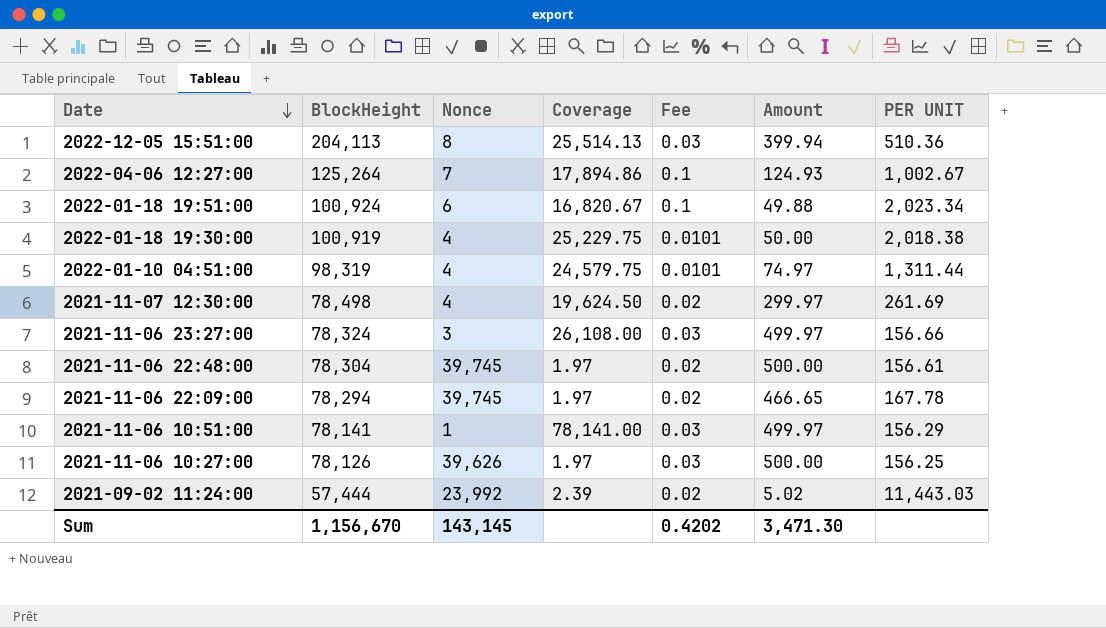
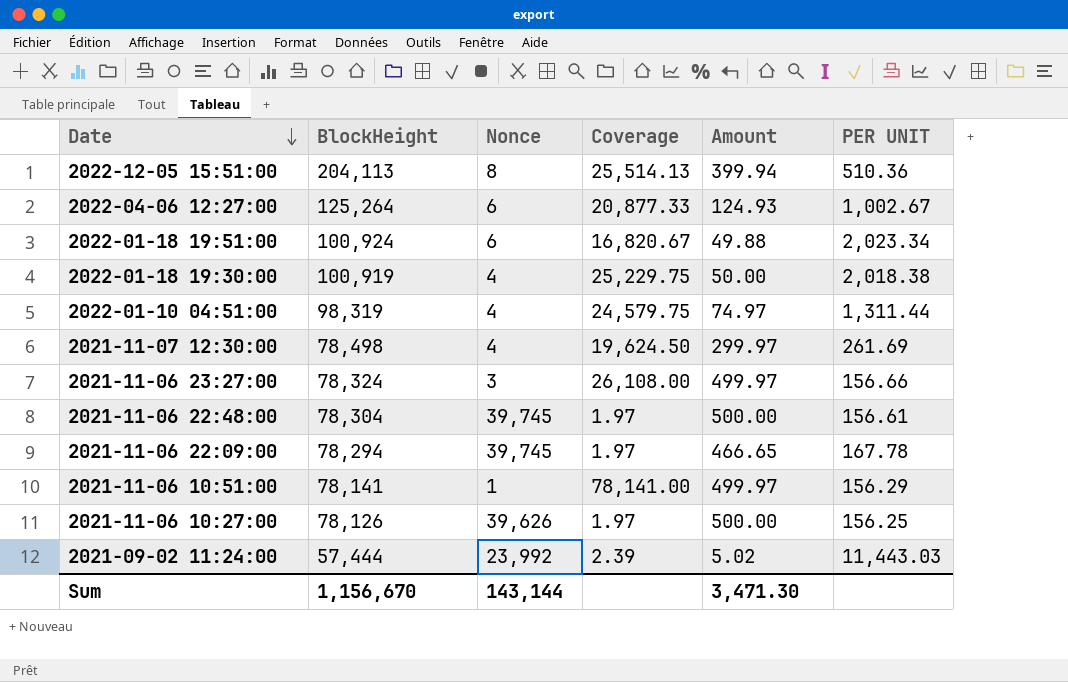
column Fee | position: 5 -> none
2022-04-06 12:27:00 | Nonce: 7 -> 6
2022-04-06 12:27:00 | Coverage: 17,894.86 -> 20,877.33
Sum | Nonce: 143,145 -> 143,144

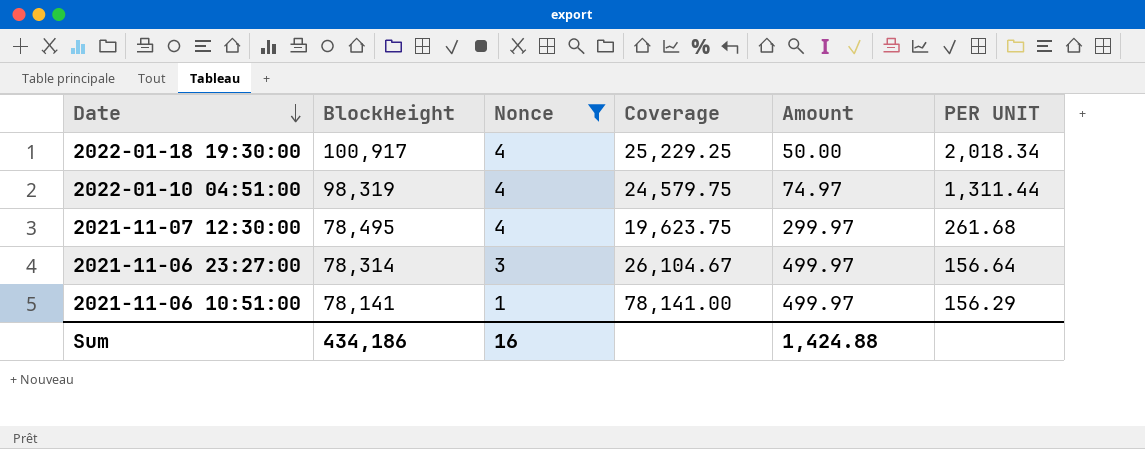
filter: none -> Nonce <= 4
2022-01-18 19:30:00 | BlockHeight: 100,919 -> 100,917
2022-01-18 19:30:00 | Coverage: 25,229.75 -> 25,229.25
2022-01-18 19:30:00 | PER UNIT: 2,018.38 -> 2,018.34
2021-11-07 12:30:00 | BlockHeight: 78,498 -> 78,495
2021-11-07 12:30:00 | Coverage: 19,624.50 -> 19,623.75
2021-11-07 12:30:00 | PER UNIT: 261.69 -> 261.68
2021-11-06 23:27:00 | BlockHeight: 78,324 -> 78,314
2021-11-06 23:27:00 | Coverage: 26,108.00 -> 26,104.67
2021-11-06 23:27:00 | PER UNIT: 156.66 -> 156.64
Sum | BlockHeight: 1,156,670 -> 434,186
Sum | Nonce: 143,144 -> 16
Sum | Amount: 3,471.30 -> 1,424.88

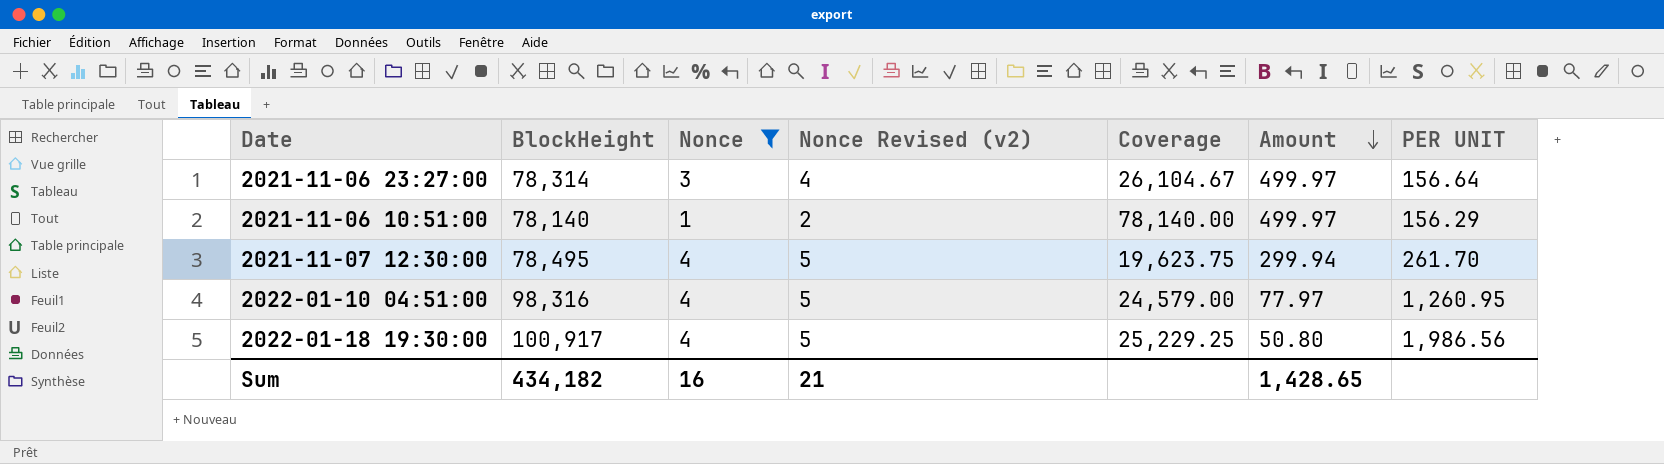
row order: Date descending -> Amount descending
column Nonce Revised (v2) | formula: none -> [Nonce] + 1
2021-11-06 10:51:00 | BlockHeight: 78,141 -> 78,140
2021-11-06 10:51:00 | Coverage: 78,141.00 -> 78,140.00
2021-11-07 12:30:00 | Amount: 299.97 -> 299.94
2021-11-07 12:30:00 | PER UNIT: 261.68 -> 261.70
2022-01-10 04:51:00 | BlockHeight: 98,319 -> 98,316
2022-01-10 04:51:00 | Coverage: 24,579.75 -> 24,579.00
2022-01-10 04:51:00 | Amount: 74.97 -> 77.97
2022-01-10 04:51:00 | PER UNIT: 1,311.44 -> 1,260.95
2022-01-18 19:30:00 | Amount: 50.00 -> 50.80
2022-01-18 19:30:00 | PER UNIT: 2,018.34 -> 1,986.56
Sum | BlockHeight: 434,186 -> 434,182
Sum | Amount: 1,424.88 -> 1,428.65

